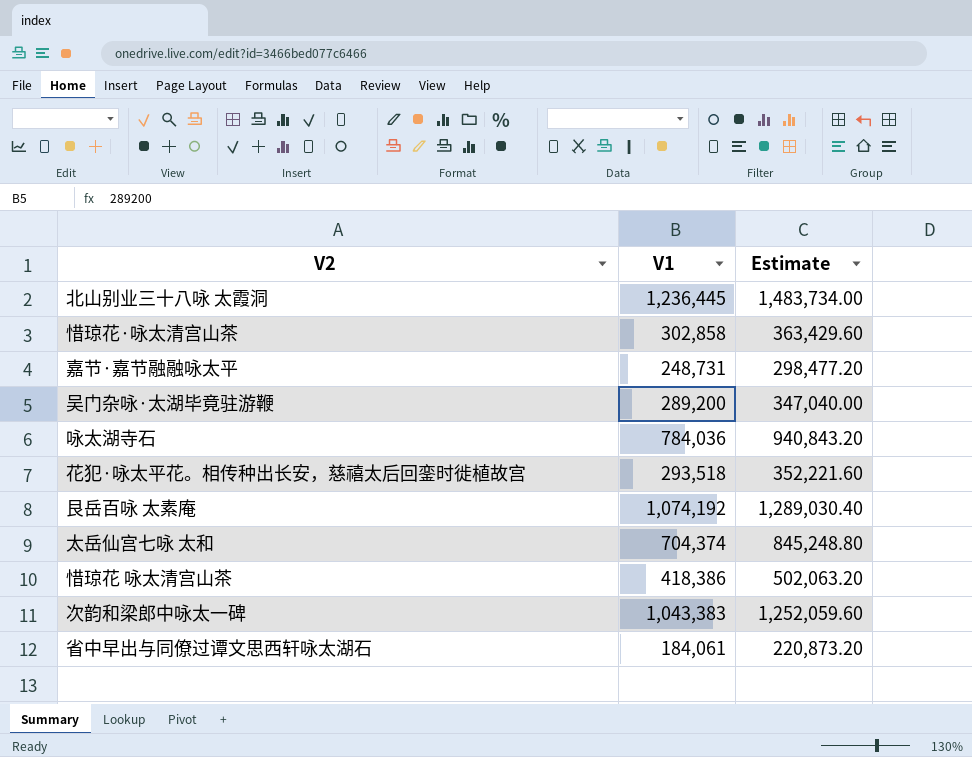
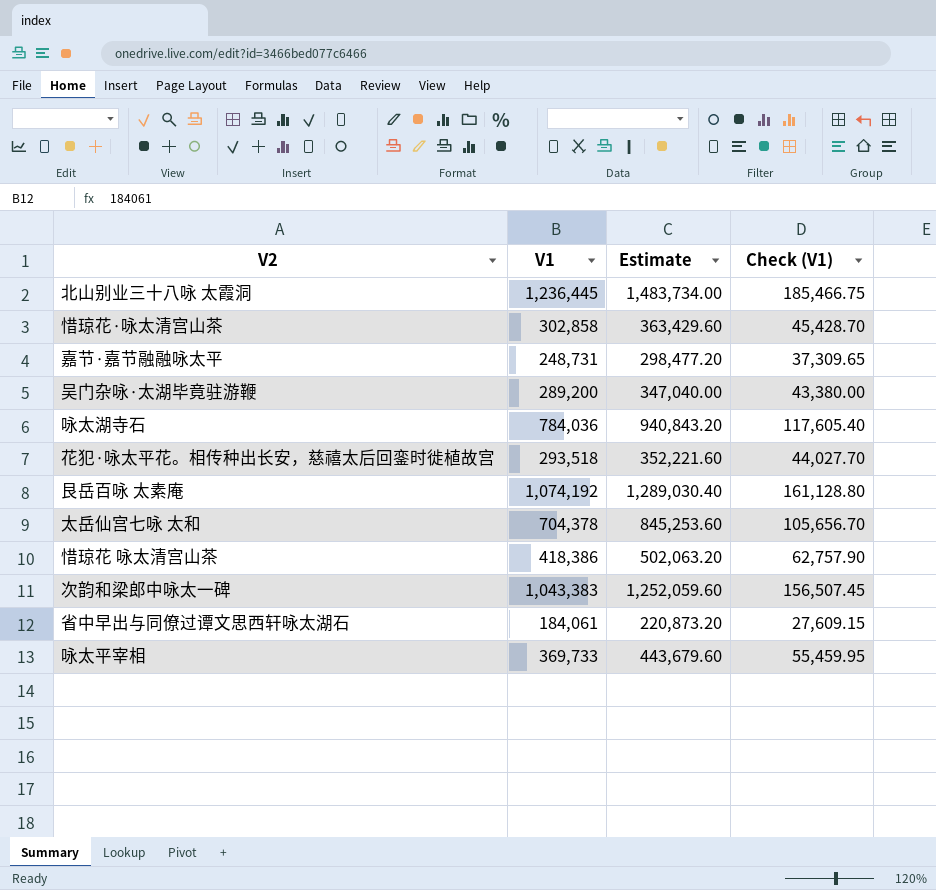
column Check (V1) | formula: none -> [V1] * 0.15
太岳仙宫七咏 太和 | V1: 704,374 -> 704,378
太岳仙宫七咏 太和 | Estimate: 845,248.80 -> 845,253.60
row 咏太平宰相: none -> 369,733 | 443,679.60 | 55,459.95

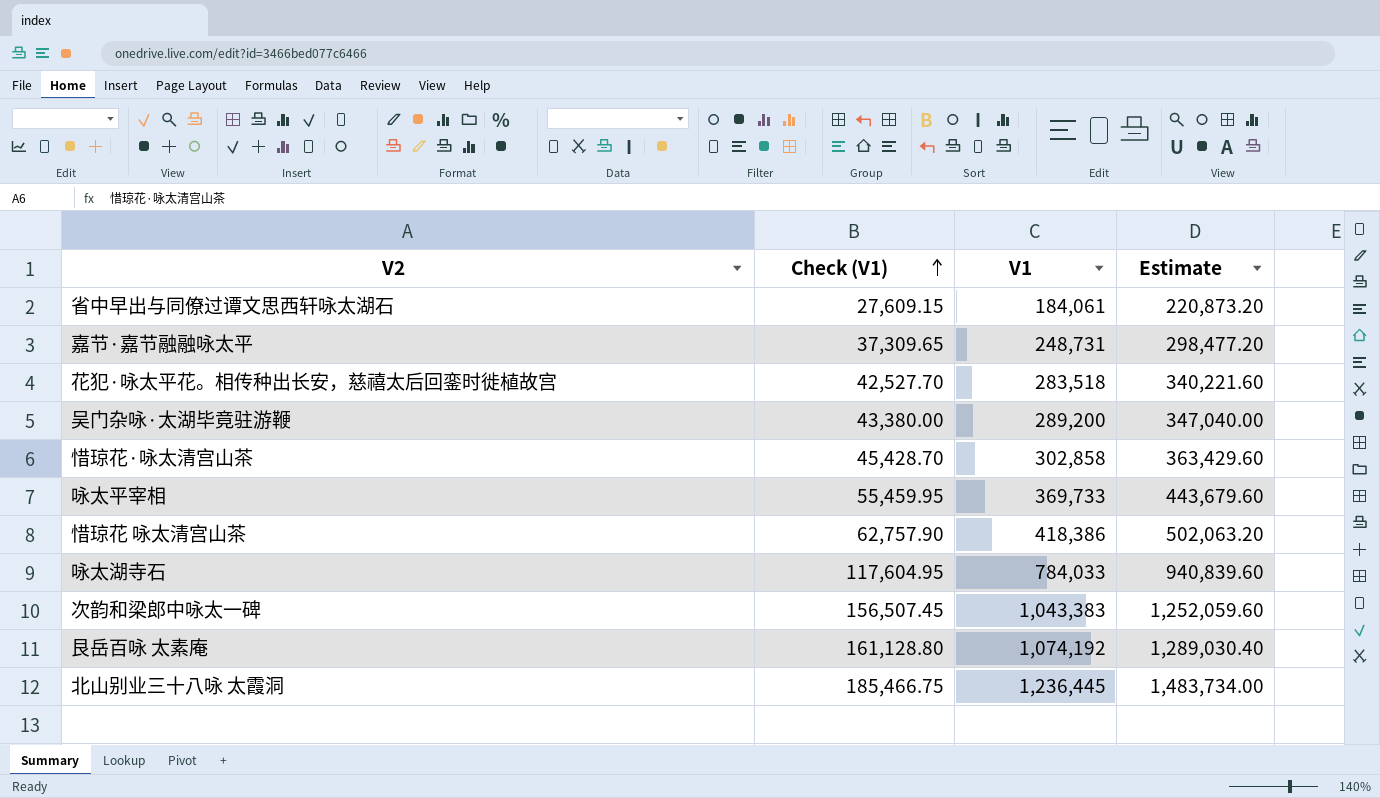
row order: none -> Check (V1) ascending
column Check (V1) | position: 4 -> 2
row 太岳仙宫七咏 太和: 704,378 | 845,253.60 | 105,656.70 -> none
花犯·咏太平花。相传种出长安，慈禧太后回銮时徙植故宫 | Check (V1): 44,027.70 -> 42,527.70
花犯·咏太平花。相传种出长安，慈禧太后回銮时徙植故宫 | V1: 293,518 -> 283,518
花犯·咏太平花。相传种出长安，慈禧太后回銮时徙植故宫 | Estimate: 352,221.60 -> 340,221.60
咏太湖寺石 | Check (V1): 117,605.40 -> 117,604.95
咏太湖寺石 | V1: 784,036 -> 784,033
咏太湖寺石 | Estimate: 940,843.20 -> 940,839.60

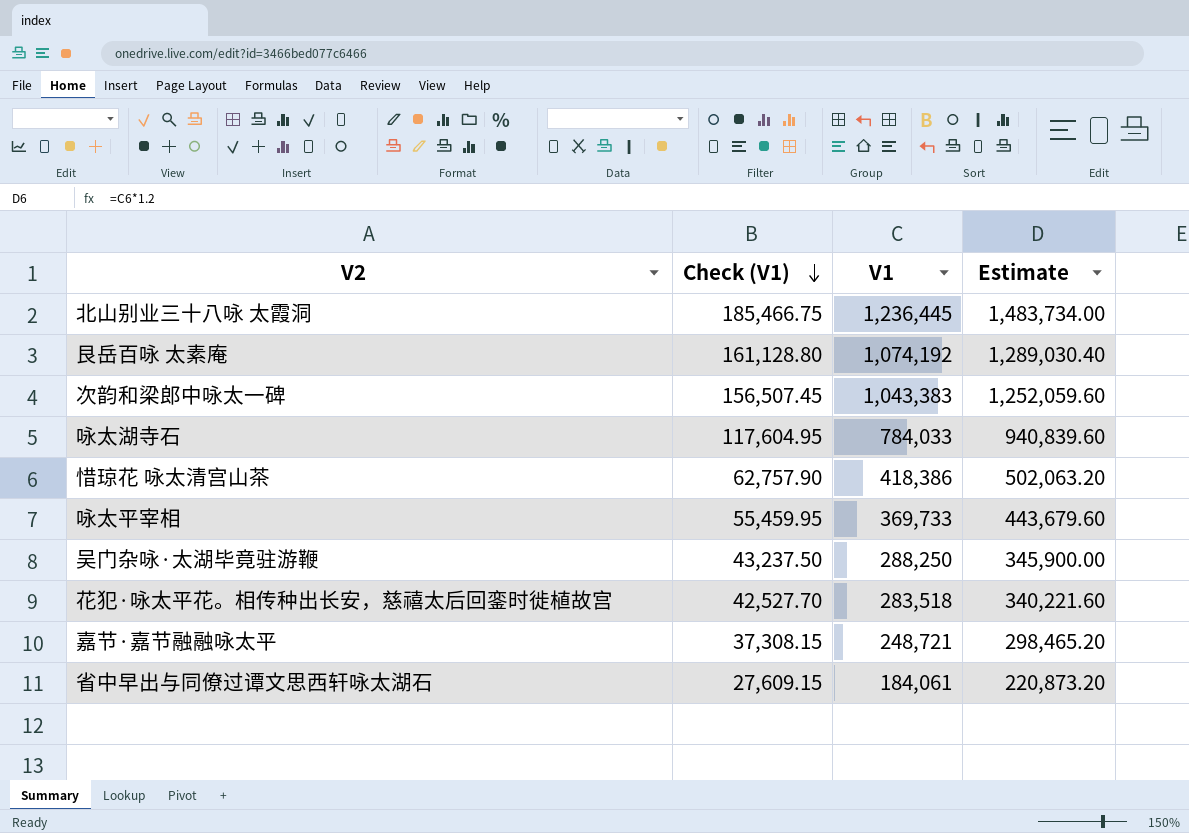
row order: Check (V1) ascending -> Check (V1) descending
row 惜琼花·咏太清宫山茶: 45,428.70 | 302,858 | 363,429.60 -> none
吴门杂咏·太湖毕竟驻游鞭 | Check (V1): 43,380.00 -> 43,237.50
吴门杂咏·太湖毕竟驻游鞭 | V1: 289,200 -> 288,250
吴门杂咏·太湖毕竟驻游鞭 | Estimate: 347,040.00 -> 345,900.00
嘉节·嘉节融融咏太平 | Check (V1): 37,309.65 -> 37,308.15
嘉节·嘉节融融咏太平 | V1: 248,731 -> 248,721
嘉节·嘉节融融咏太平 | Estimate: 298,477.20 -> 298,465.20

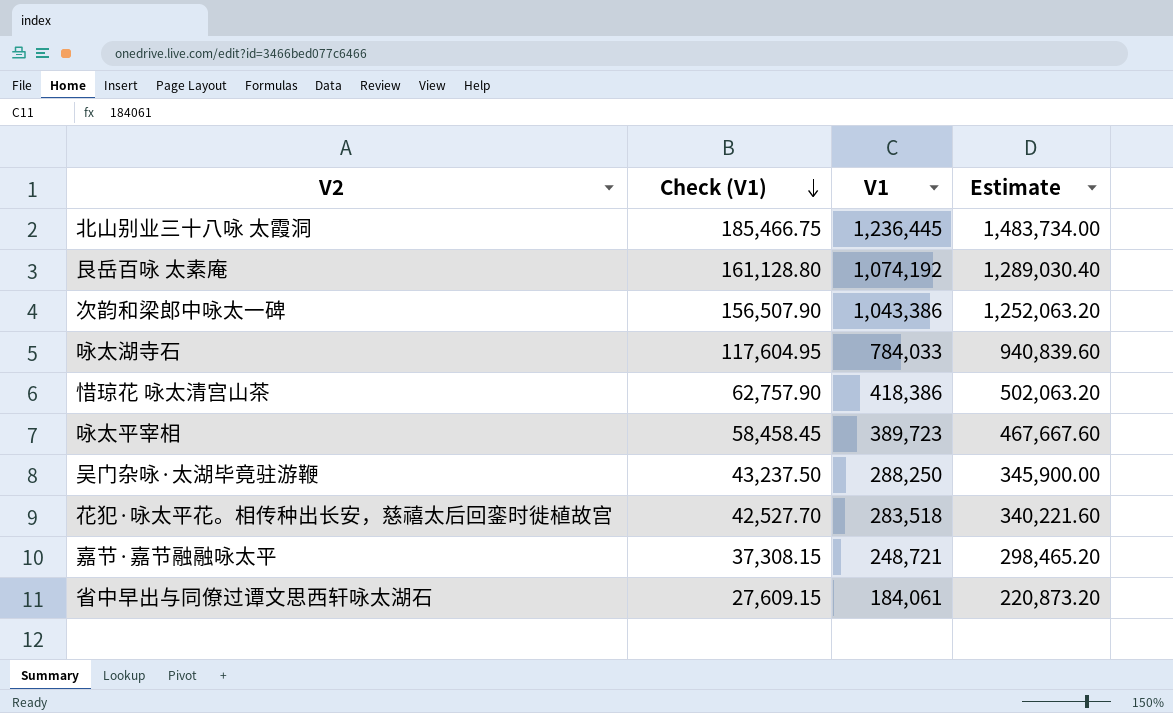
次韵和梁郎中咏太一碑 | Check (V1): 156,507.45 -> 156,507.90
次韵和梁郎中咏太一碑 | V1: 1,043,383 -> 1,043,386
次韵和梁郎中咏太一碑 | Estimate: 1,252,059.60 -> 1,252,063.20
咏太平宰相 | Check (V1): 55,459.95 -> 58,458.45
咏太平宰相 | V1: 369,733 -> 389,723
咏太平宰相 | Estimate: 443,679.60 -> 467,667.60

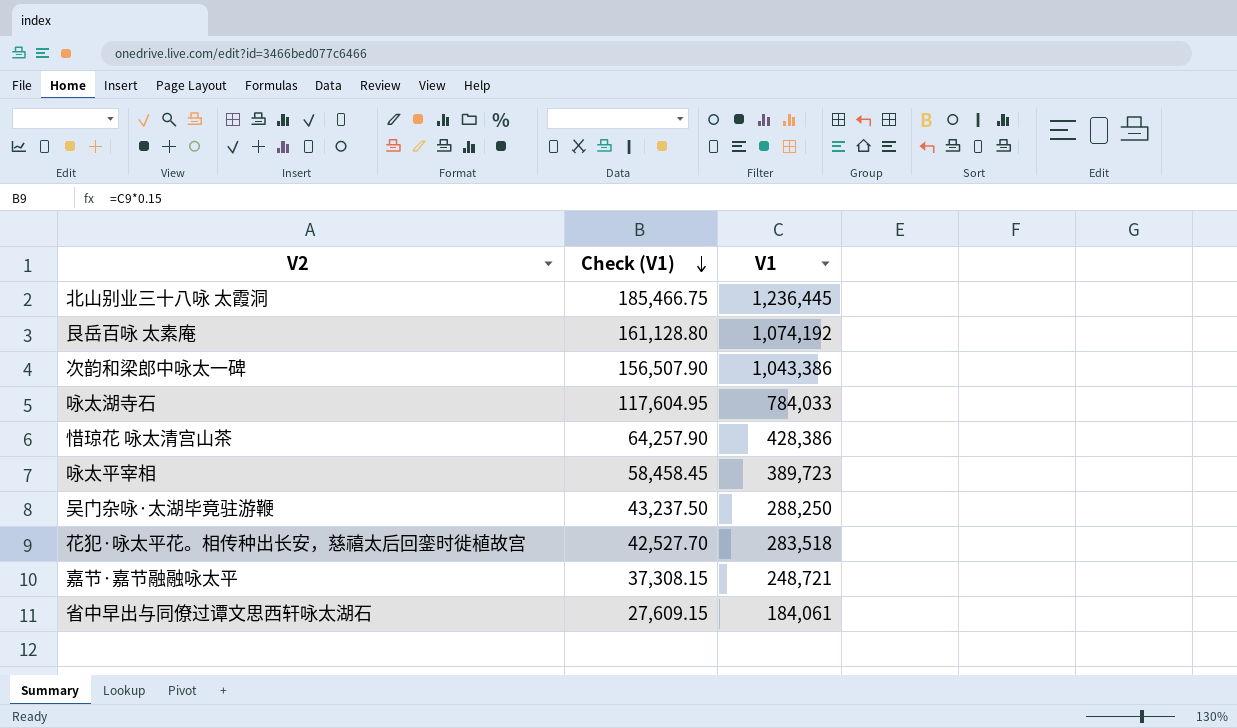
column Estimate | formula: [V1] * 1.2 -> none
惜琼花 咏太清宫山茶 | Check (V1): 62,757.90 -> 64,257.90
惜琼花 咏太清宫山茶 | V1: 418,386 -> 428,386

